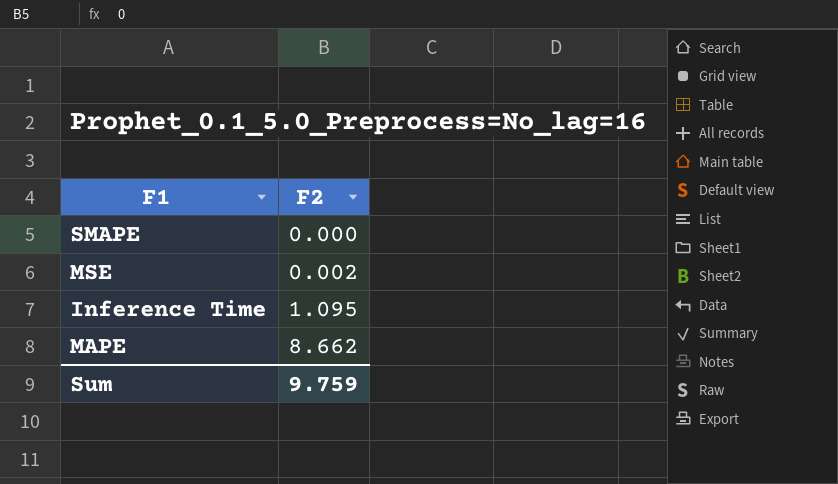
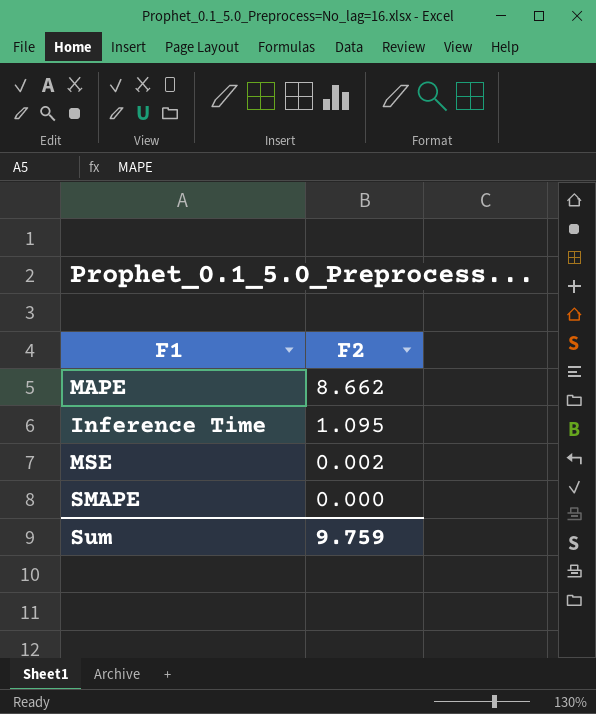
row order: F2 ascending -> F2 descending

